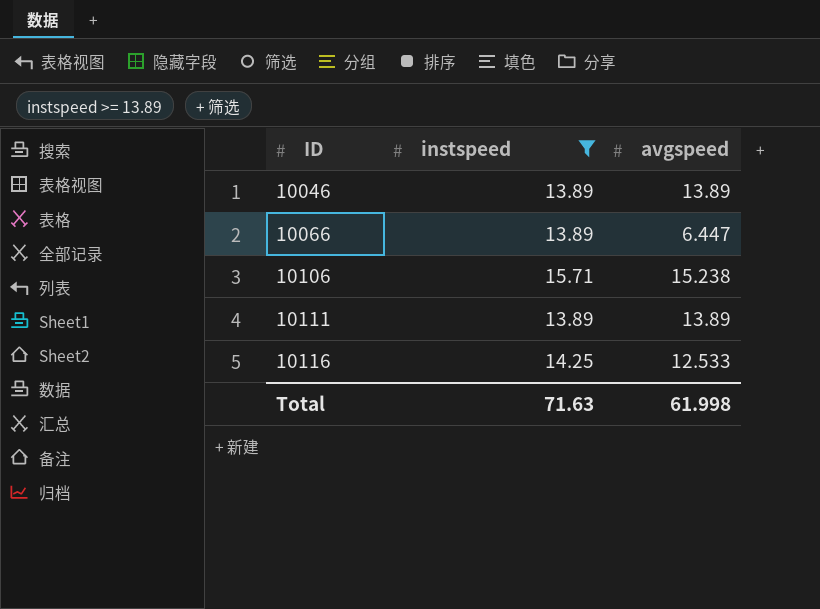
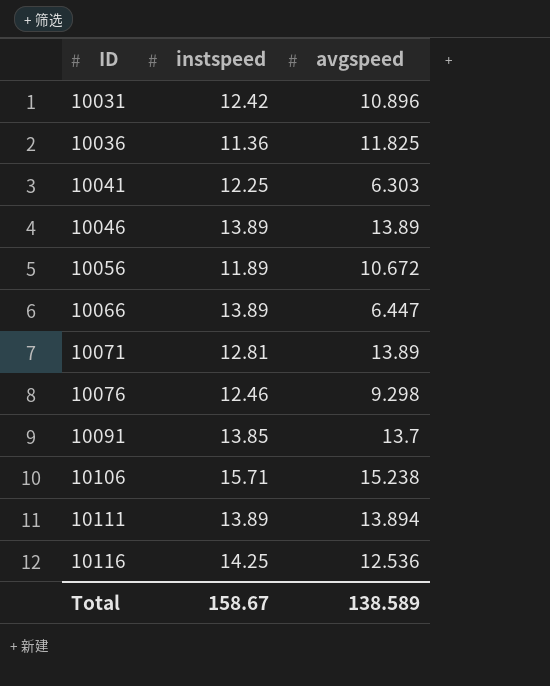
filter: instspeed >= 13.89 -> none
10111 | avgspeed: 13.89 -> 13.894
10116 | avgspeed: 12.533 -> 12.536
Total | instspeed: 71.63 -> 158.67
Total | avgspeed: 61.998 -> 138.589

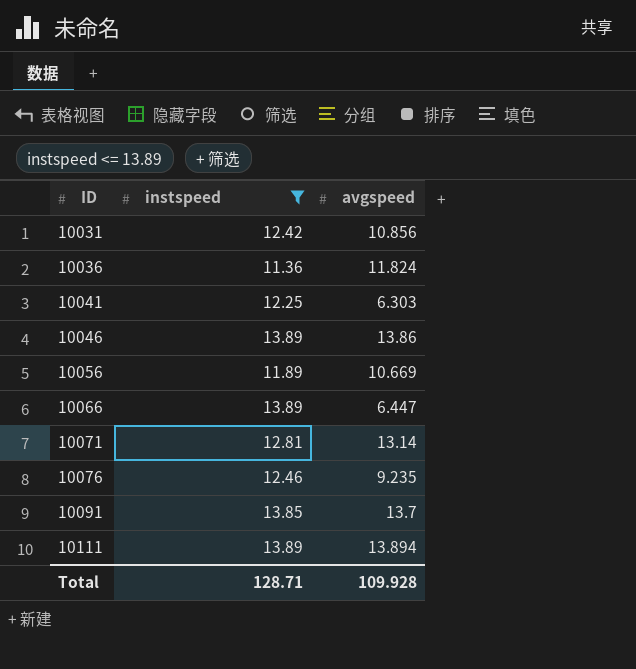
filter: none -> instspeed <= 13.89
10031 | avgspeed: 10.896 -> 10.856
10036 | avgspeed: 11.825 -> 11.824
10046 | avgspeed: 13.89 -> 13.86
10056 | avgspeed: 10.672 -> 10.669
10071 | avgspeed: 13.89 -> 13.14
10076 | avgspeed: 9.298 -> 9.235
Total | instspeed: 158.67 -> 128.71
Total | avgspeed: 138.589 -> 109.928

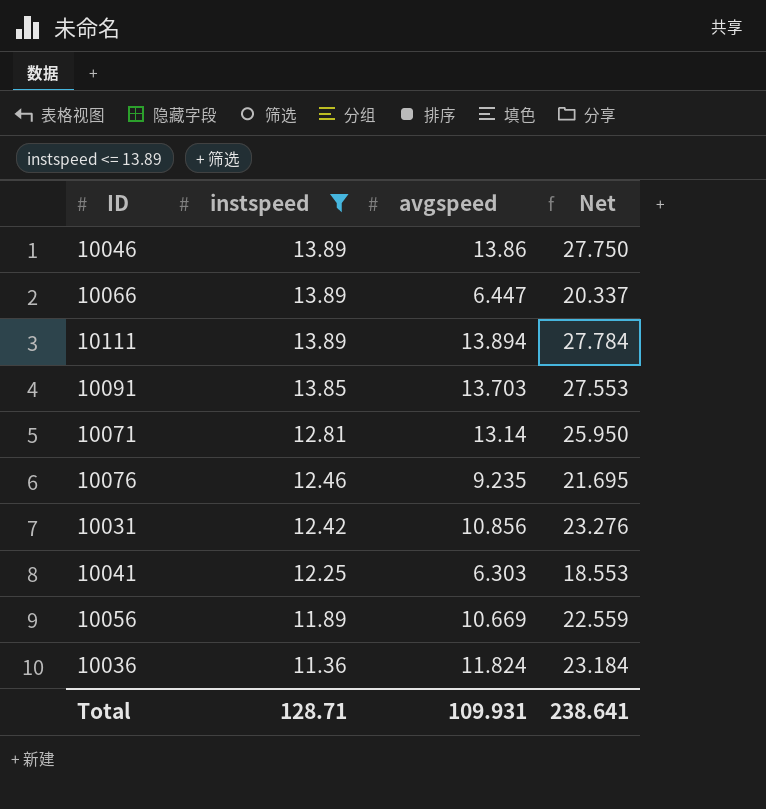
row order: ID ascending -> instspeed descending
column Net | formula: none -> [instspeed] + [avgspeed]
10091 | avgspeed: 13.7 -> 13.703
Total | avgspeed: 109.928 -> 109.931

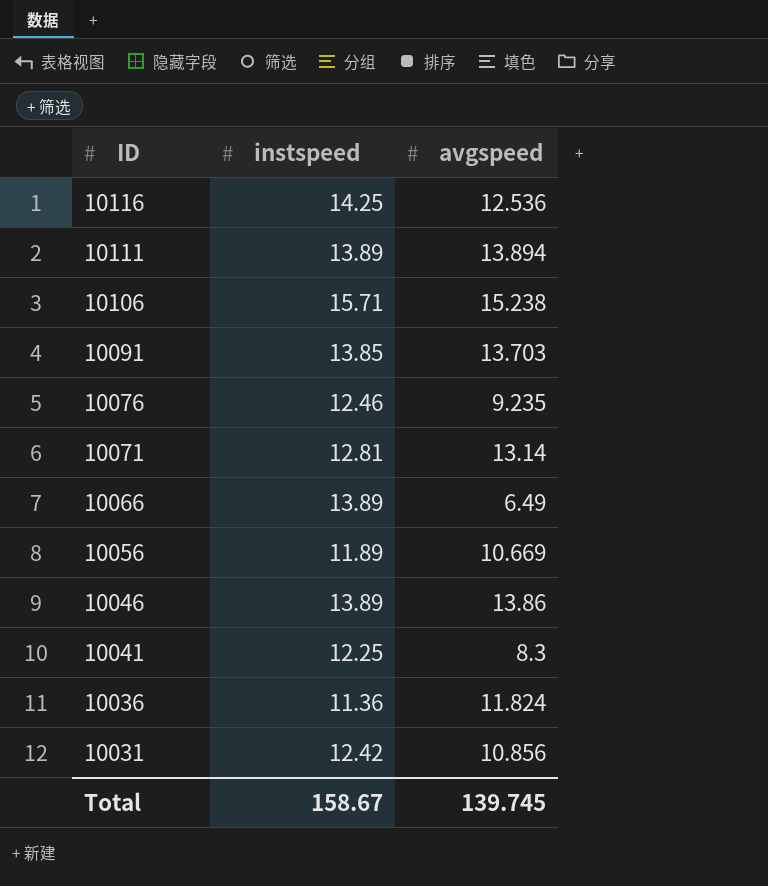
filter: instspeed <= 13.89 -> none
row order: instspeed descending -> ID descending
column Net | formula: [instspeed] + [avgspeed] -> none
10066 | avgspeed: 6.447 -> 6.49
10041 | avgspeed: 6.303 -> 8.3
Total | instspeed: 128.71 -> 158.67
Total | avgspeed: 109.931 -> 139.745

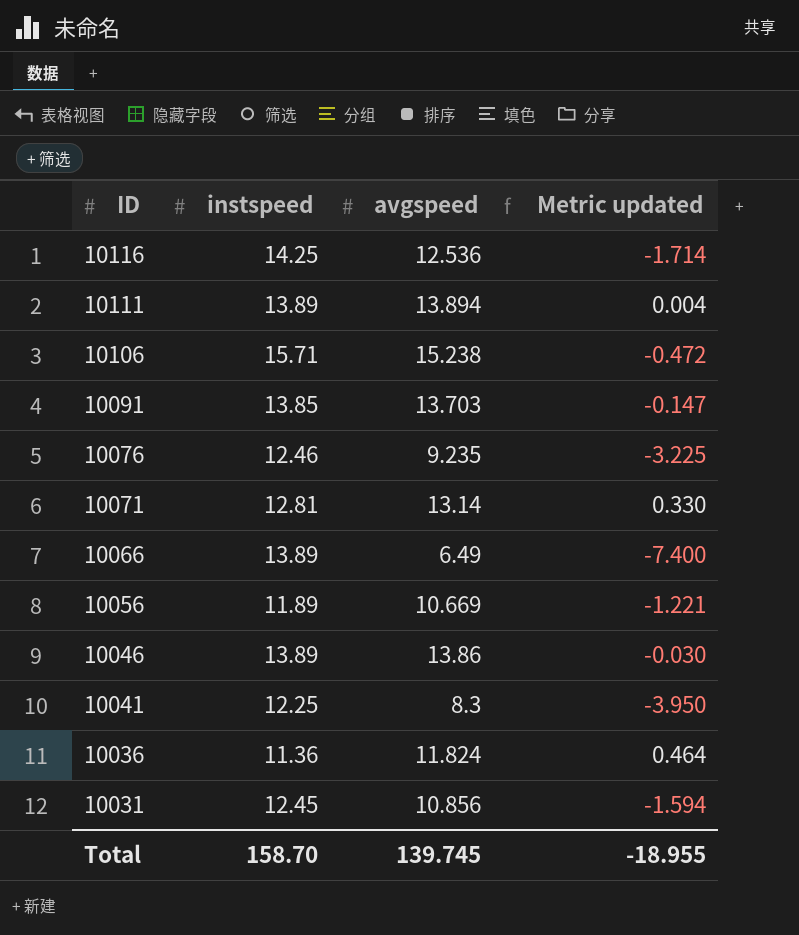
column Metric updated | formula: none -> [avgspeed] - [instspeed]
10031 | instspeed: 12.42 -> 12.45
Total | instspeed: 158.67 -> 158.70

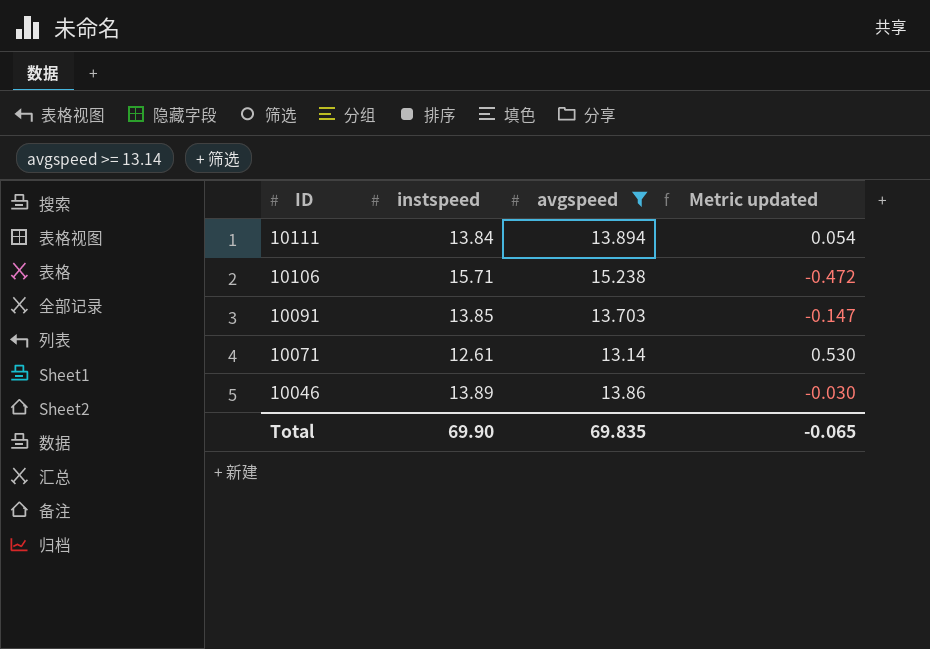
filter: none -> avgspeed >= 13.14
10111 | instspeed: 13.89 -> 13.84
10111 | Metric updated: 0.004 -> 0.054
10071 | instspeed: 12.81 -> 12.61
10071 | Metric updated: 0.330 -> 0.530
Total | instspeed: 158.70 -> 69.90
Total | avgspeed: 139.745 -> 69.835
Total | Metric updated: -18.955 -> -0.065

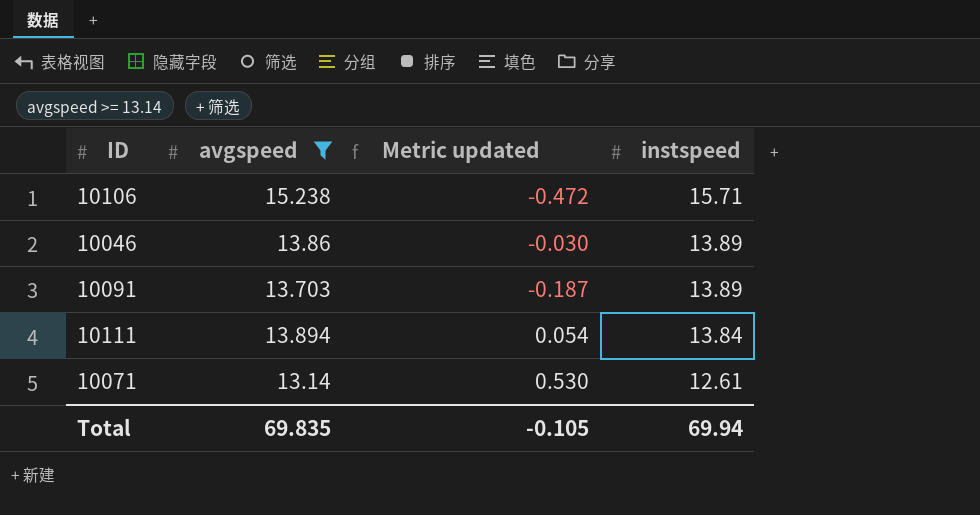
row order: ID descending -> instspeed descending
column instspeed | position: 2 -> 4
10091 | Metric updated: -0.147 -> -0.187
10091 | instspeed: 13.85 -> 13.89
Total | Metric updated: -0.065 -> -0.105
Total | instspeed: 69.90 -> 69.94

